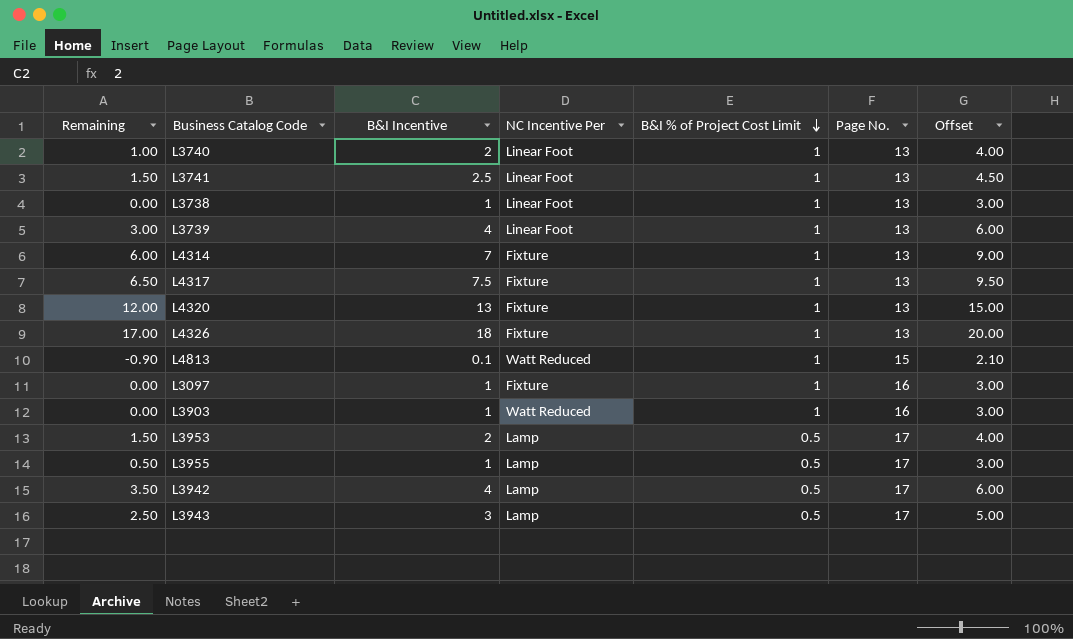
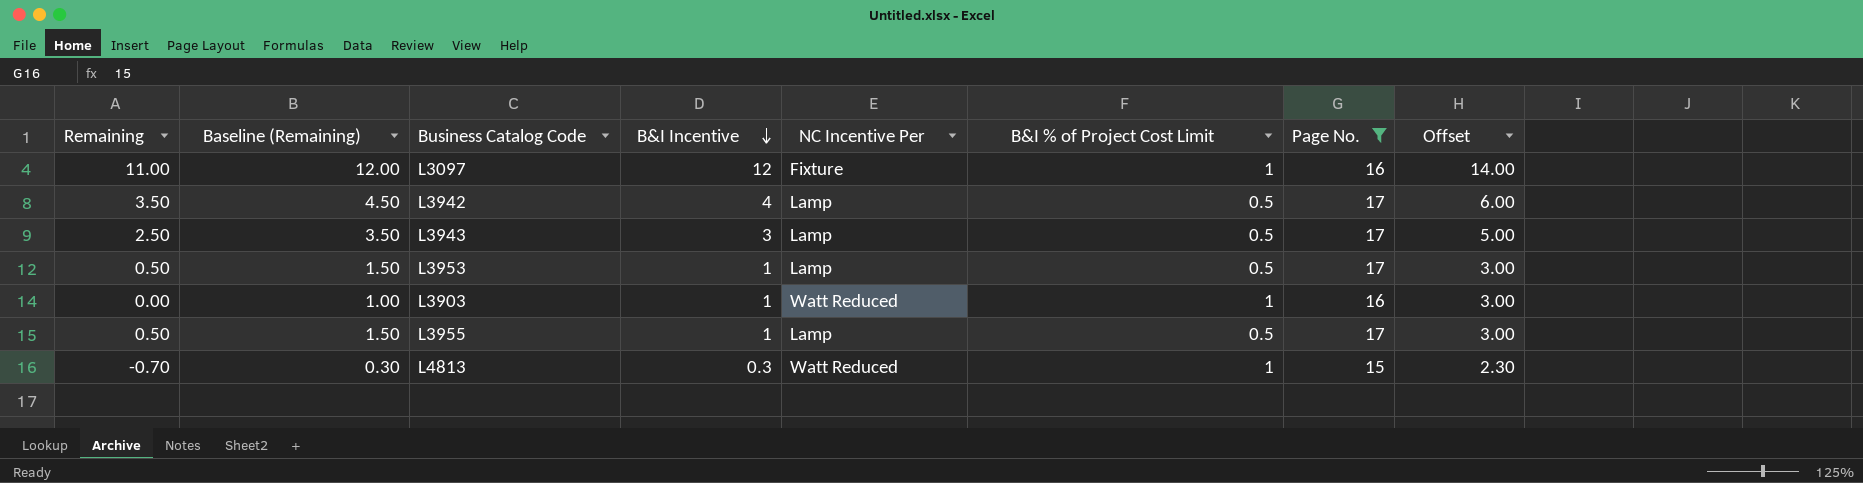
filter: none -> Page No. != 13
row order: B&I % of Project Cost Limit descending -> B&I Incentive descending
column Baseline (Remaining) | formula: none -> [Remaining] + 1
L3097 | Remaining: 0.00 -> 11.00
L3097 | B&I Incentive: 1 -> 12
L3097 | Offset: 3.00 -> 14.00
L3953 | Remaining: 1.50 -> 0.50
L3953 | B&I Incentive: 2 -> 1
L3953 | Offset: 4.00 -> 3.00
L4813 | Remaining: -0.90 -> -0.70
L4813 | B&I Incentive: 0.1 -> 0.3
L4813 | Offset: 2.10 -> 2.30

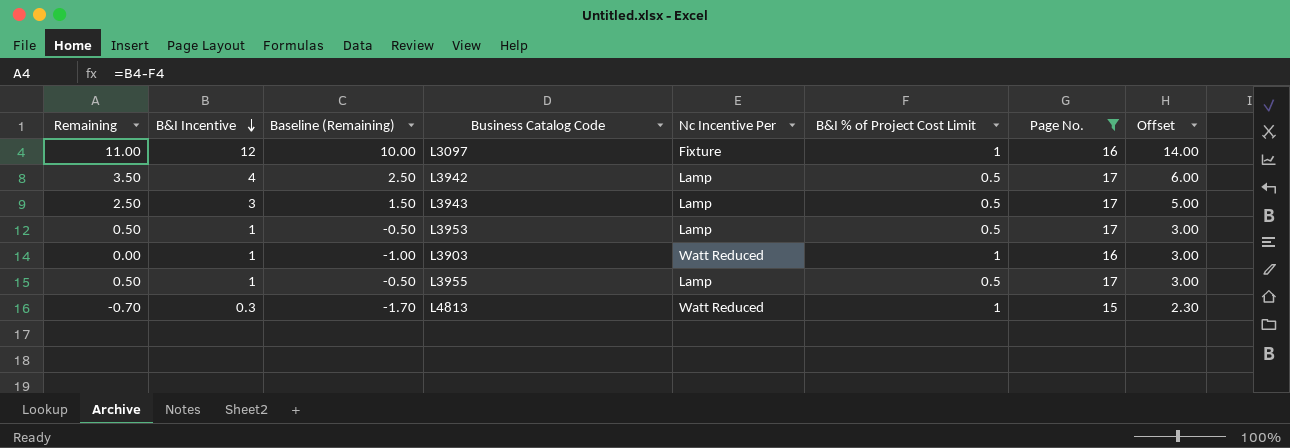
column B&I Incentive | position: 4 -> 2
column Baseline (Remaining) | formula: [Remaining] + 1 -> [Remaining] - 1
column name: NC Incentive Per -> Nc Incentive Per

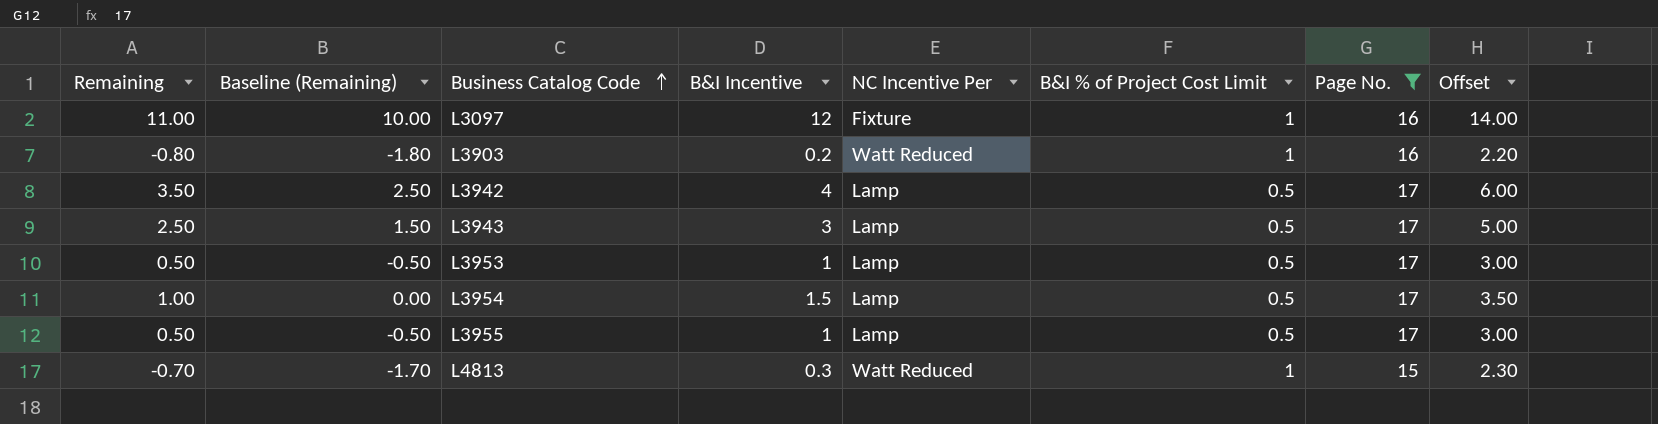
row order: B&I Incentive descending -> Business Catalog Code ascending
column B&I Incentive | position: 2 -> 4
column name: Nc Incentive Per -> NC Incentive Per
L3903 | Remaining: 0.00 -> -0.80
L3903 | Baseline (Remaining): -1.00 -> -1.80
L3903 | B&I Incentive: 1 -> 0.2
L3903 | Offset: 3.00 -> 2.20
row L3954: none -> 1.00 | 0.00 | 1.5 | Lamp | 0.5 | 17 | 3.50

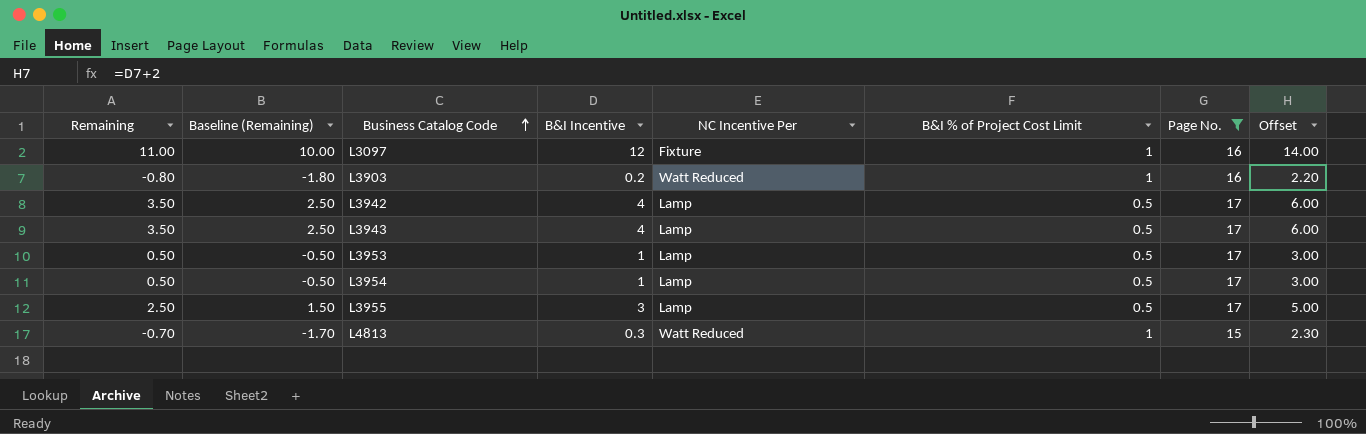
L3943 | Remaining: 2.50 -> 3.50
L3943 | Baseline (Remaining): 1.50 -> 2.50
L3943 | B&I Incentive: 3 -> 4
L3943 | Offset: 5.00 -> 6.00
L3954 | Remaining: 1.00 -> 0.50
L3954 | Baseline (Remaining): 0.00 -> -0.50
L3954 | B&I Incentive: 1.5 -> 1
L3954 | Offset: 3.50 -> 3.00
L3955 | Remaining: 0.50 -> 2.50
L3955 | Baseline (Remaining): -0.50 -> 1.50
L3955 | B&I Incentive: 1 -> 3
L3955 | Offset: 3.00 -> 5.00

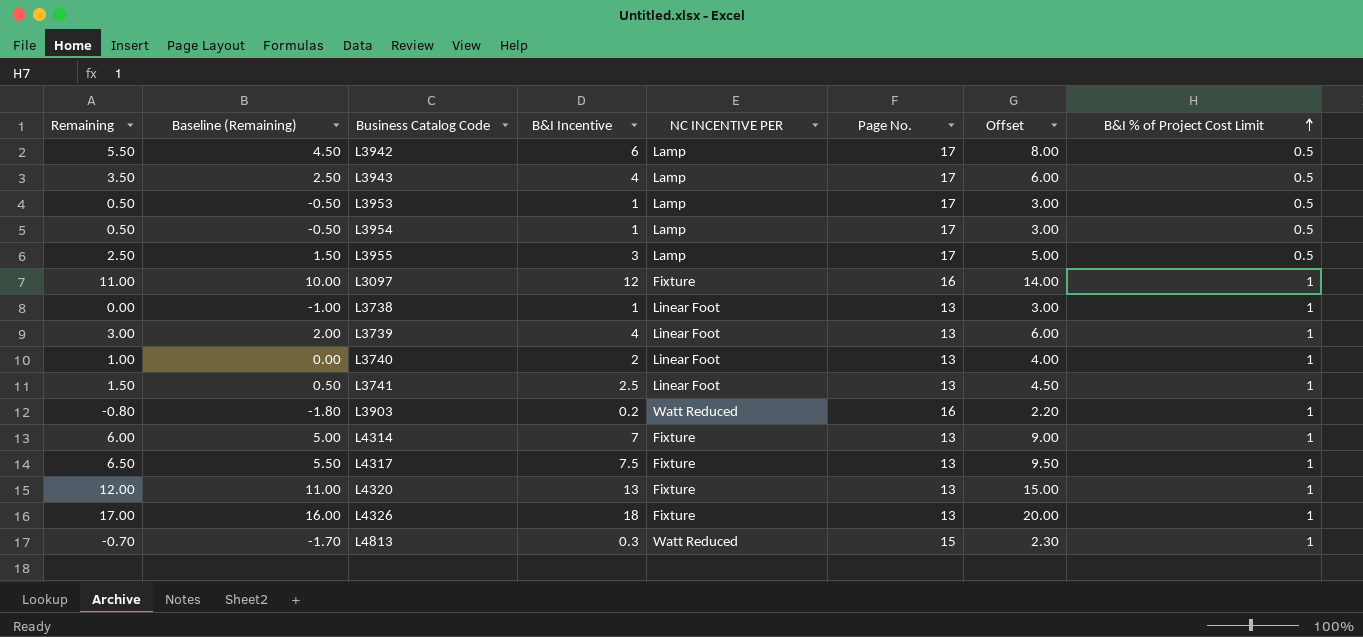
filter: Page No. != 13 -> none
row order: Business Catalog Code ascending -> B&I % of Project Cost Limit ascending
column name: NC Incentive Per -> NC INCENTIVE PER
column B&I % of Project Cost Limit | position: 6 -> 8
L3942 | Remaining: 3.50 -> 5.50
L3942 | Baseline (Remaining): 2.50 -> 4.50
L3942 | B&I Incentive: 4 -> 6
L3942 | Offset: 6.00 -> 8.00

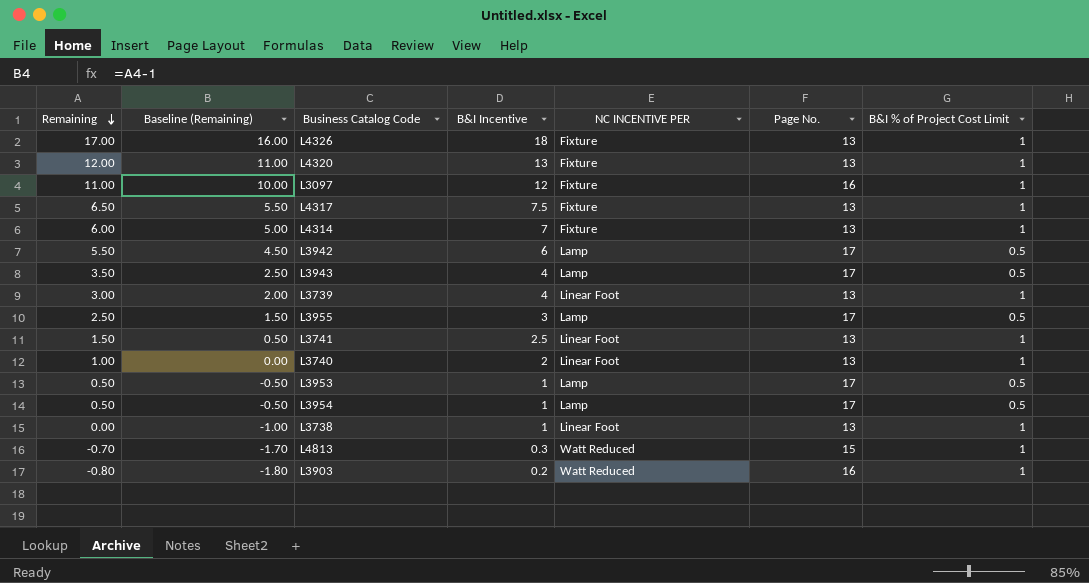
row order: B&I % of Project Cost Limit ascending -> Remaining descending
column Offset | formula: [B&I Incentive] + 2 -> none

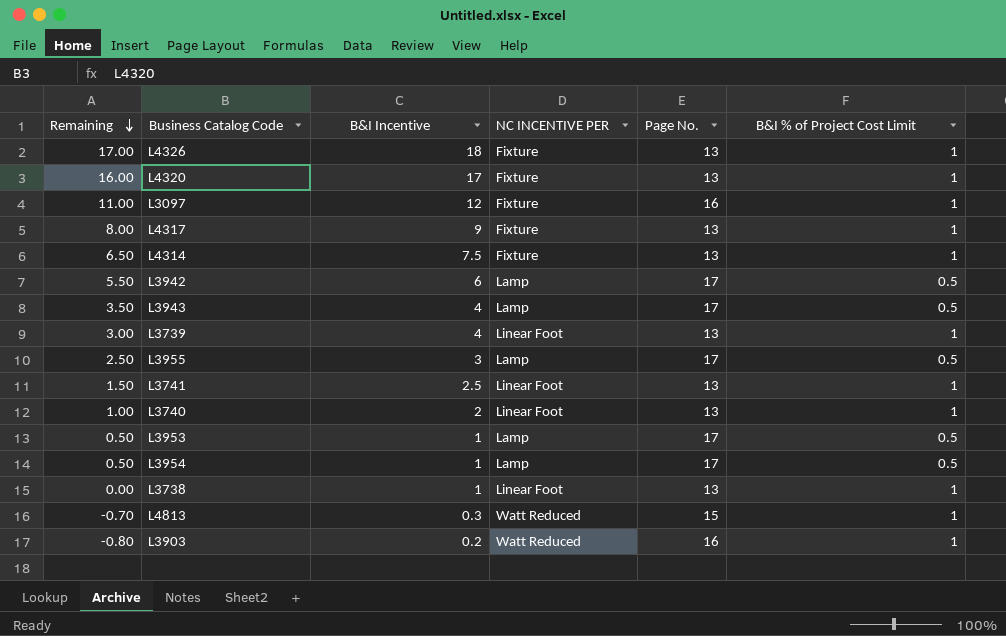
column Baseline (Remaining) | formula: [Remaining] - 1 -> none
L4320 | Remaining: 12.00 -> 16.00
L4320 | B&I Incentive: 13 -> 17
L4317 | Remaining: 6.50 -> 8.00
L4317 | B&I Incentive: 7.5 -> 9
L4314 | Remaining: 6.00 -> 6.50
L4314 | B&I Incentive: 7 -> 7.5

